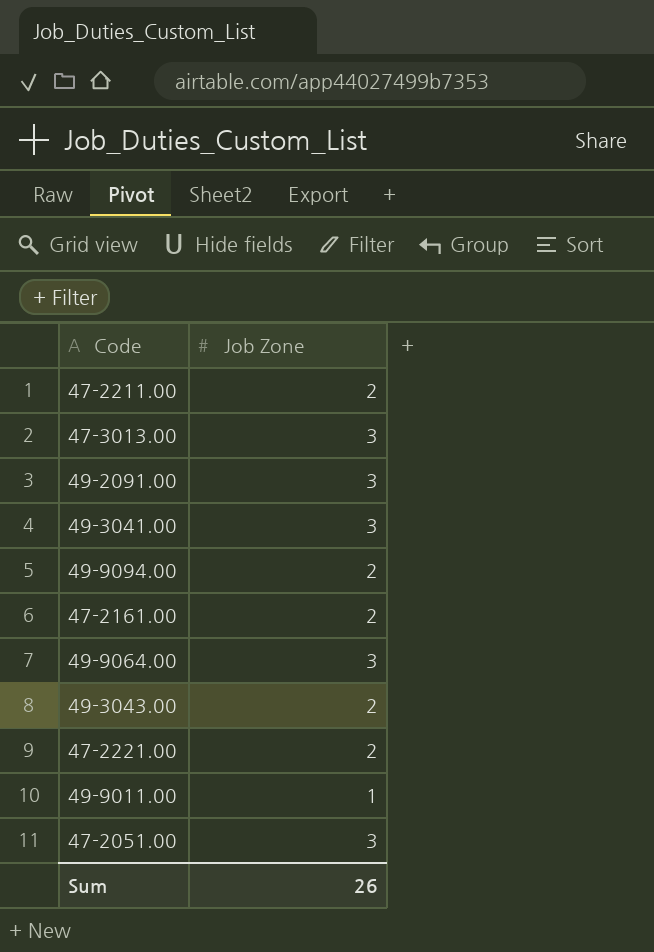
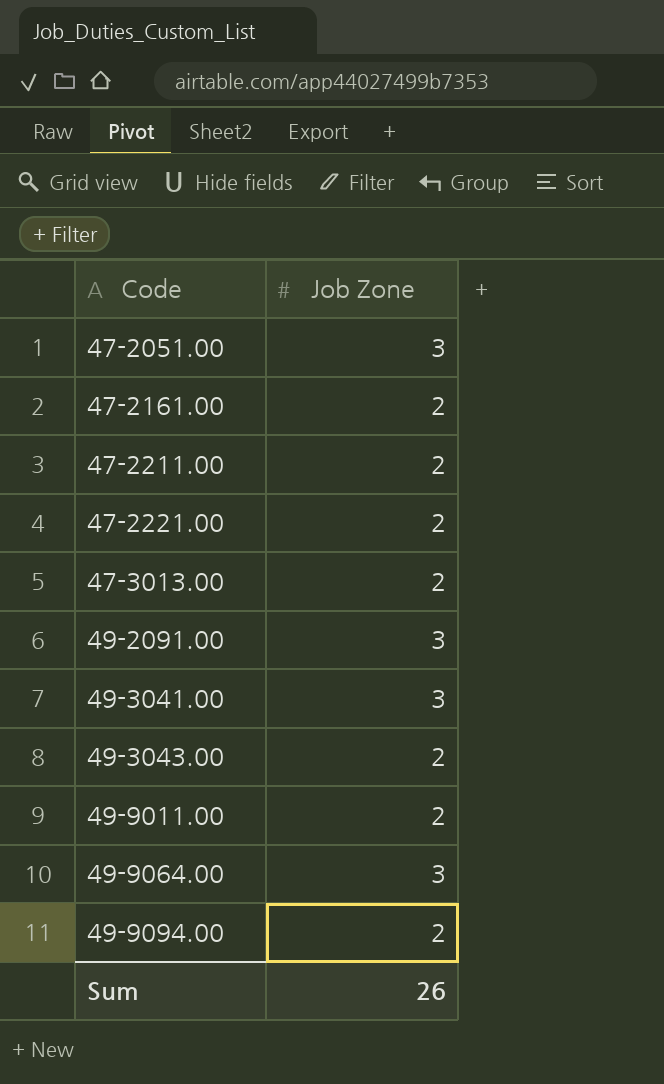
row order: none -> Code ascending
47-3013.00 | Job Zone: 3 -> 2
49-9011.00 | Job Zone: 1 -> 2

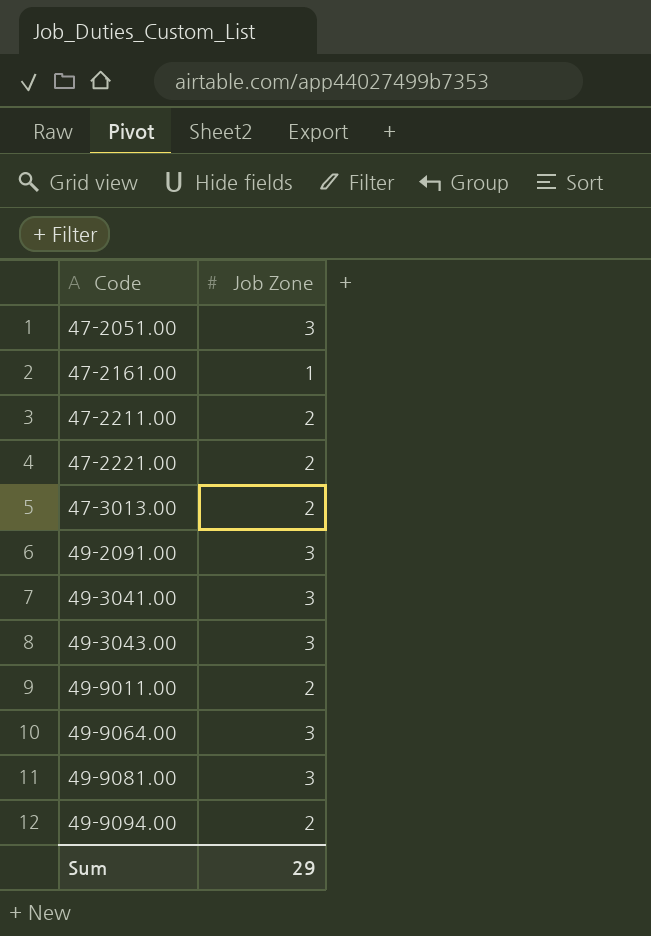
47-2161.00 | Job Zone: 2 -> 1
49-3043.00 | Job Zone: 2 -> 3
row 49-9081.00: none -> 3
Sum | Job Zone: 26 -> 29

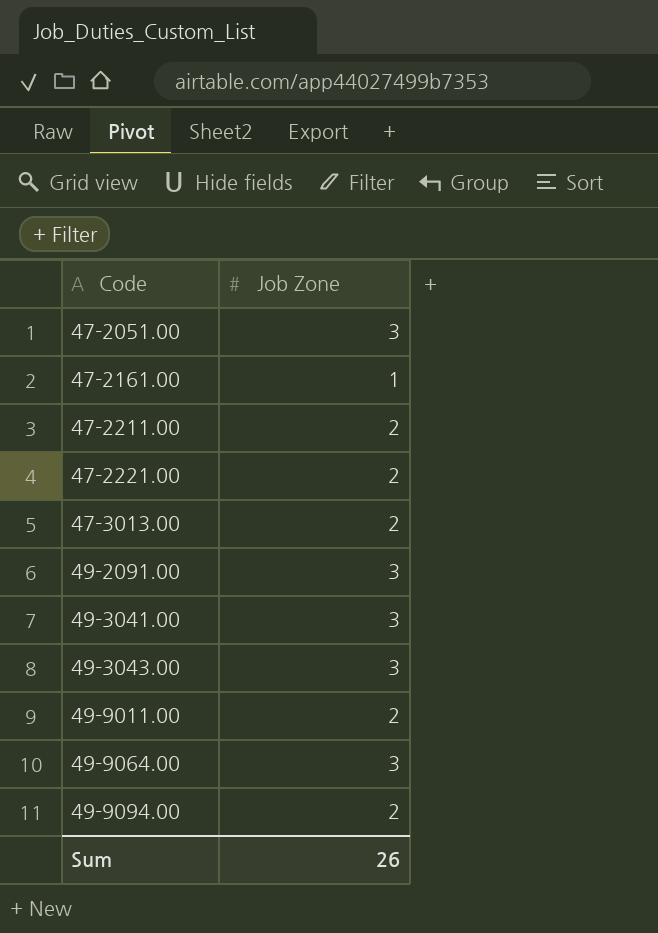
row 49-9081.00: 3 -> none
Sum | Job Zone: 29 -> 26

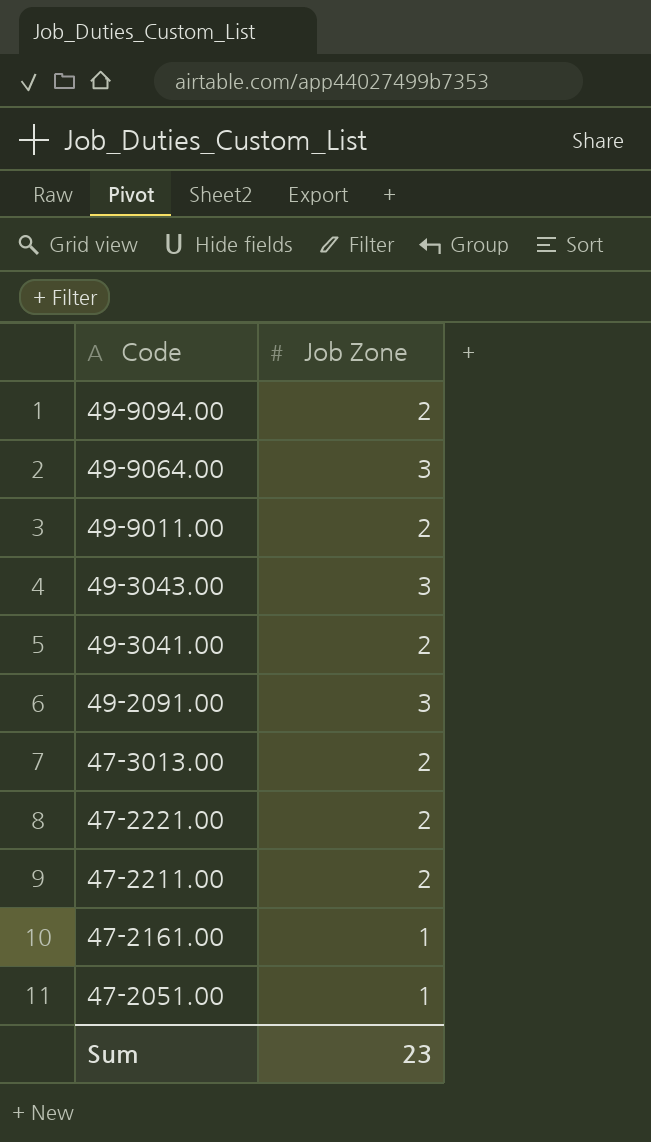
row order: Code ascending -> Code descending
49-3041.00 | Job Zone: 3 -> 2
47-2051.00 | Job Zone: 3 -> 1
Sum | Job Zone: 26 -> 23

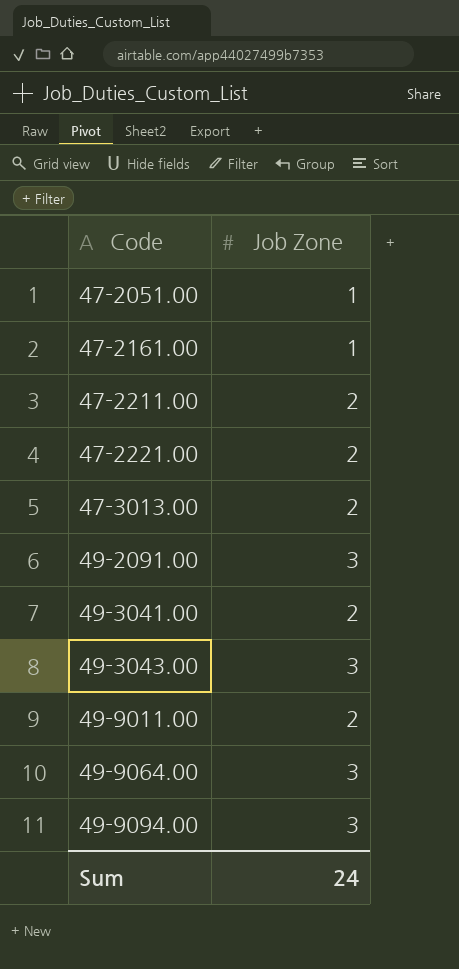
row order: Code descending -> Code ascending
49-9094.00 | Job Zone: 2 -> 3
Sum | Job Zone: 23 -> 24

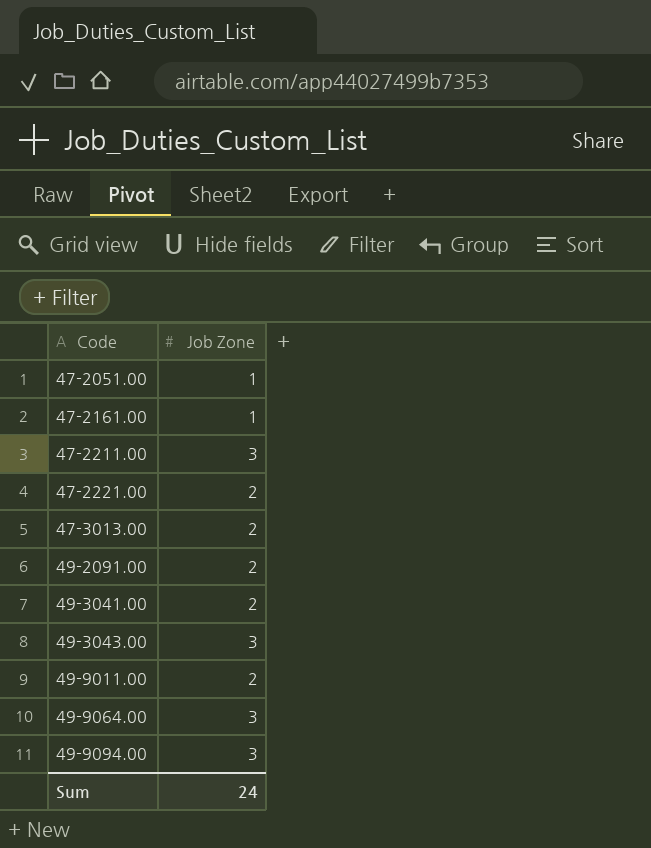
47-2211.00 | Job Zone: 2 -> 3
49-2091.00 | Job Zone: 3 -> 2

